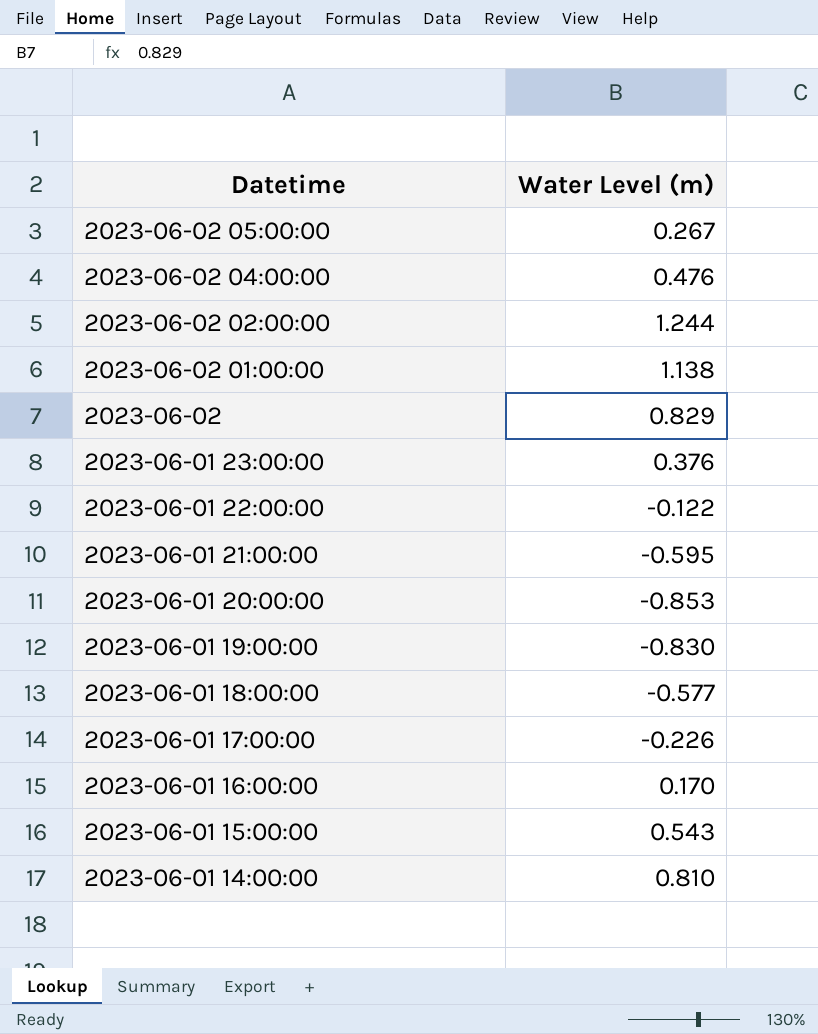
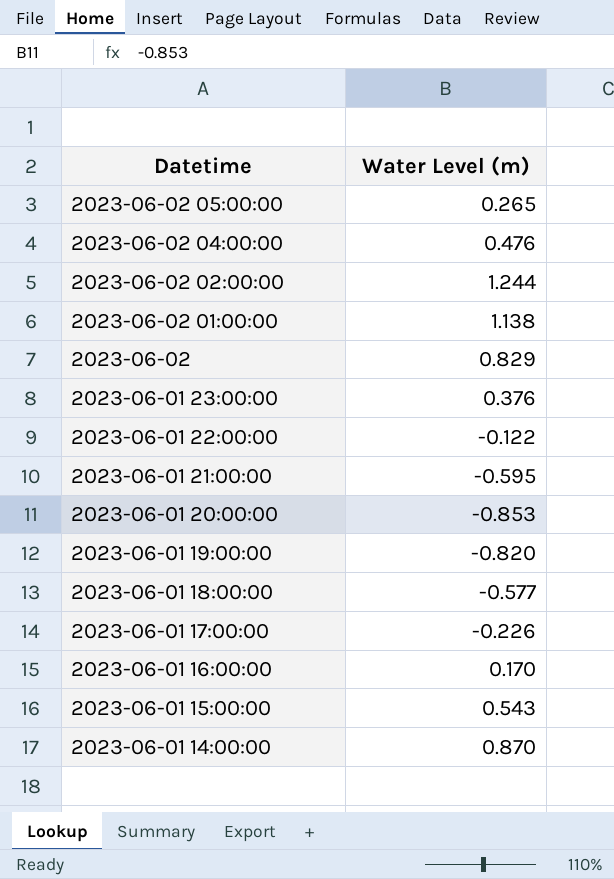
2023-06-02 05:00:00 | Water Level (m): 0.267 -> 0.265
2023-06-01 19:00:00 | Water Level (m): -0.830 -> -0.820
2023-06-01 14:00:00 | Water Level (m): 0.810 -> 0.870

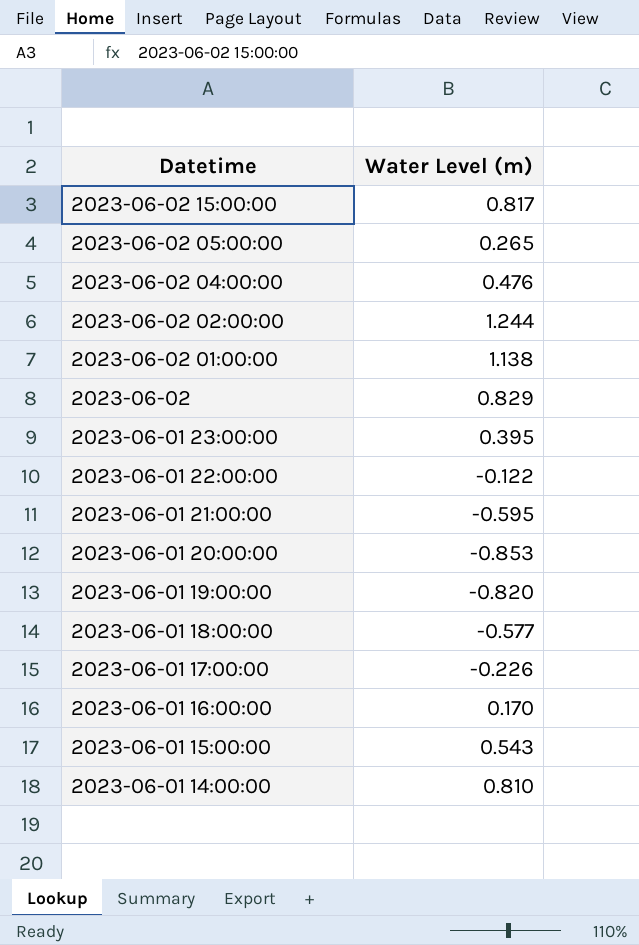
row 2023-06-02 15:00:00: none -> 0.817
2023-06-01 23:00:00 | Water Level (m): 0.376 -> 0.395
2023-06-01 14:00:00 | Water Level (m): 0.870 -> 0.810

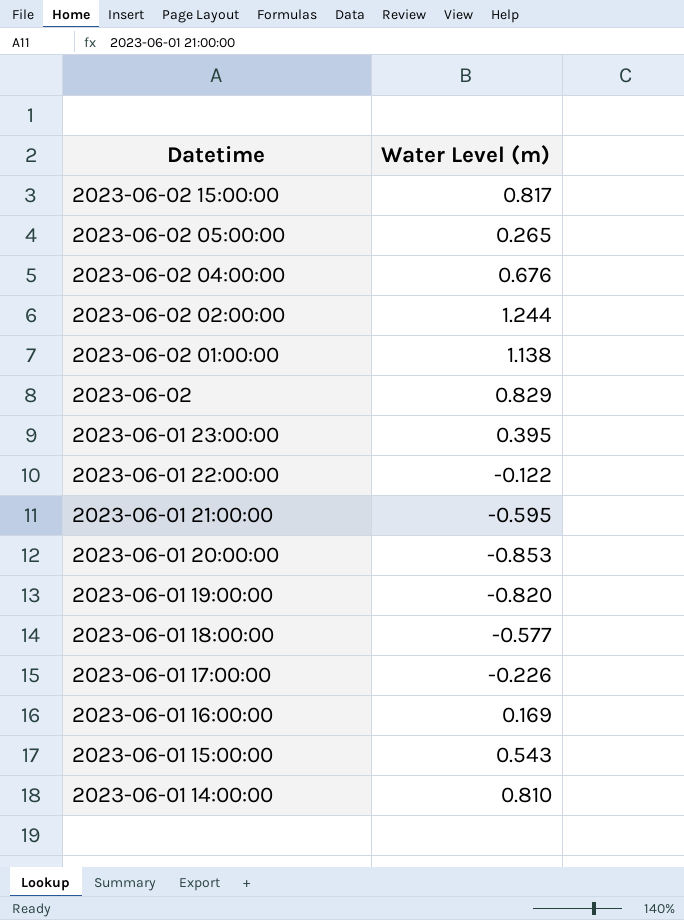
2023-06-02 04:00:00 | Water Level (m): 0.476 -> 0.676
2023-06-01 16:00:00 | Water Level (m): 0.170 -> 0.169

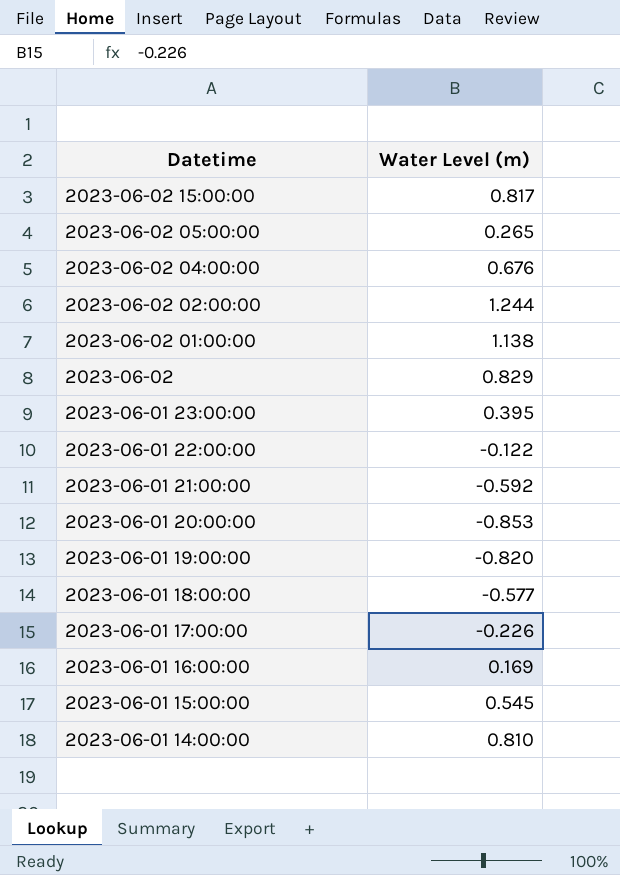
2023-06-01 21:00:00 | Water Level (m): -0.595 -> -0.592
2023-06-01 15:00:00 | Water Level (m): 0.543 -> 0.545

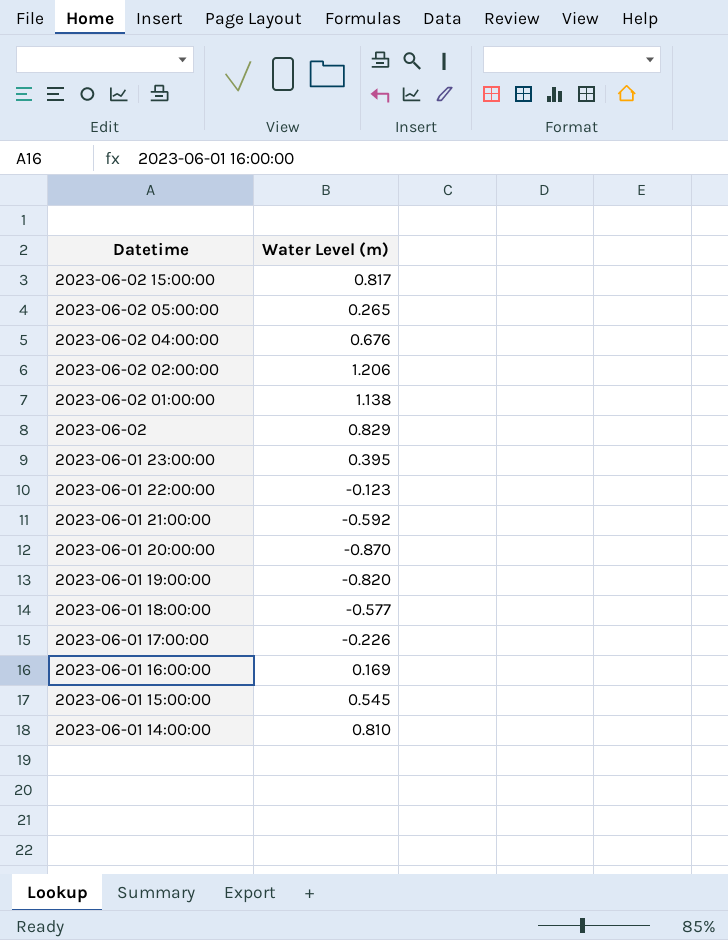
2023-06-02 02:00:00 | Water Level (m): 1.244 -> 1.206
2023-06-01 22:00:00 | Water Level (m): -0.122 -> -0.123
2023-06-01 20:00:00 | Water Level (m): -0.853 -> -0.870

